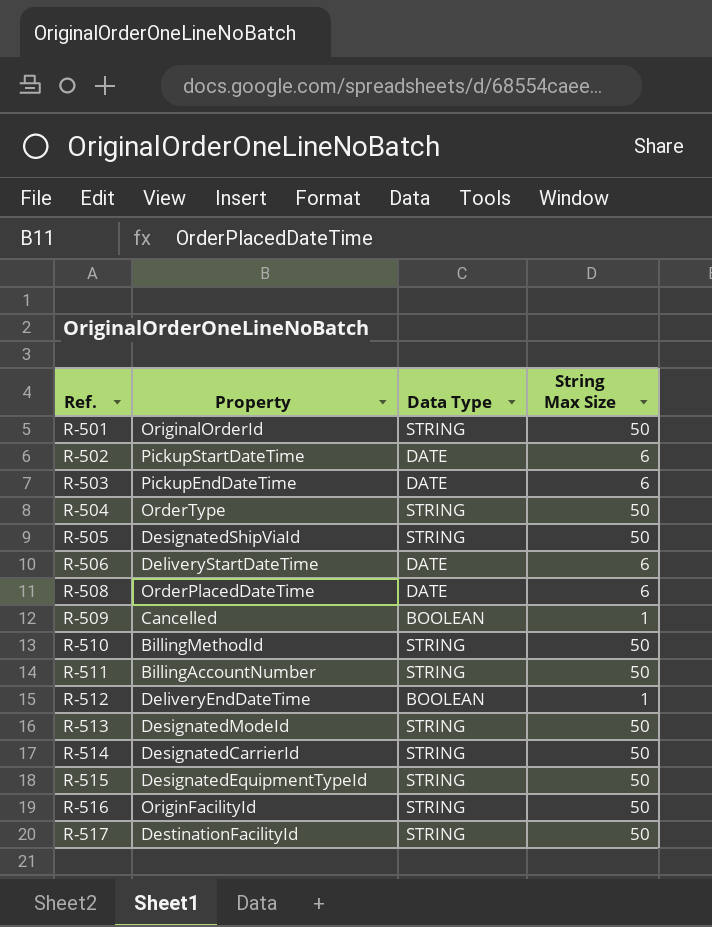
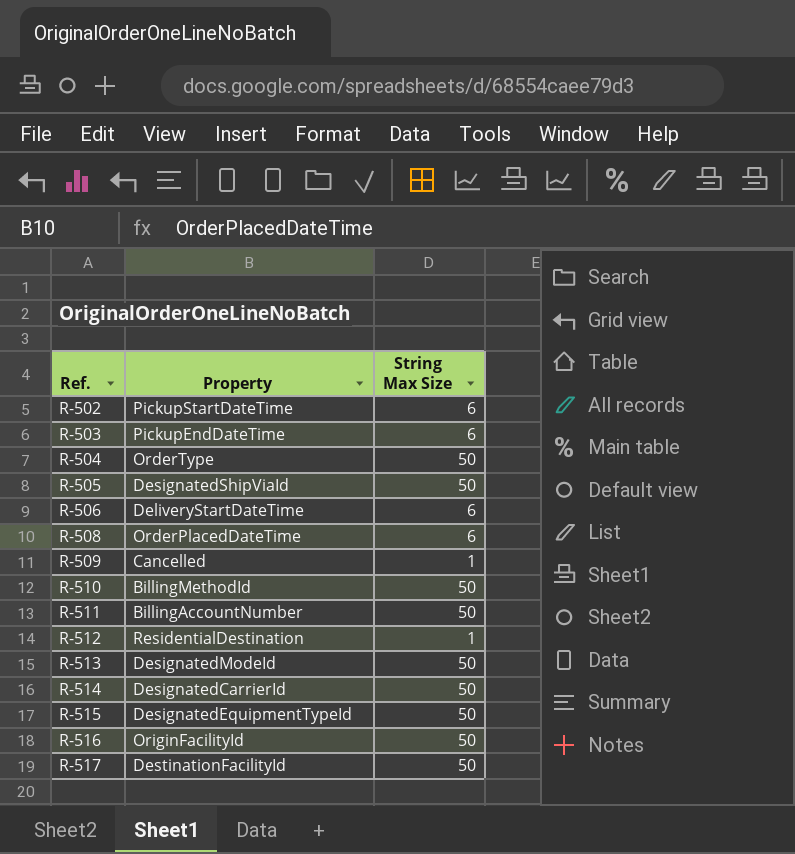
column Data Type | position: 3 -> none
row R-501: OriginalOrderId | STRING | 50 -> none
R-512 | Property: DeliveryEndDateTime -> ResidentialDestination

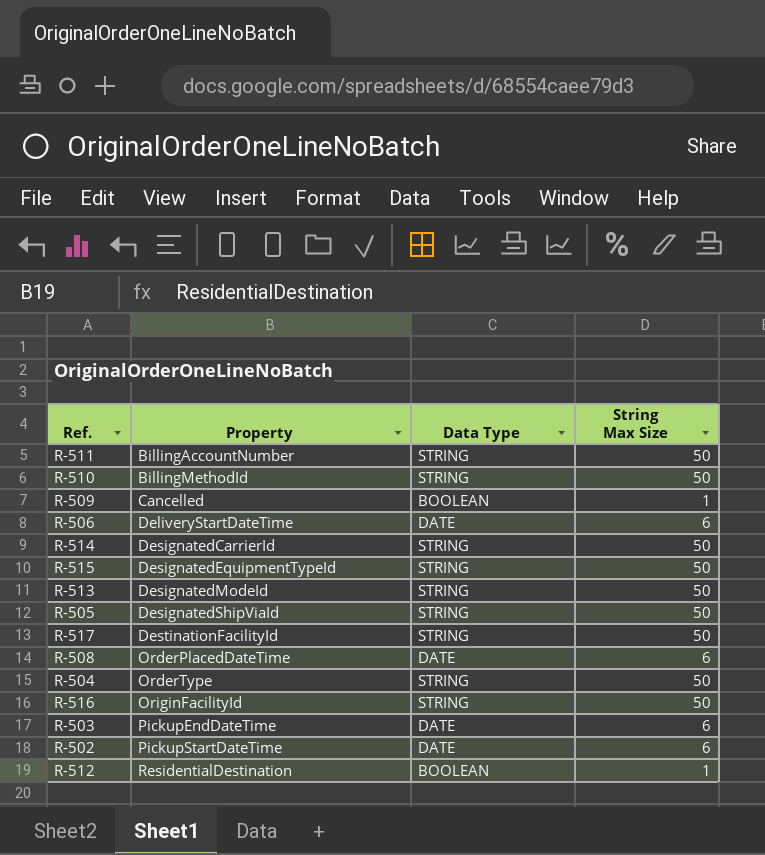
row order: Ref. ascending -> Property ascending
column Data Type | position: none -> 3

